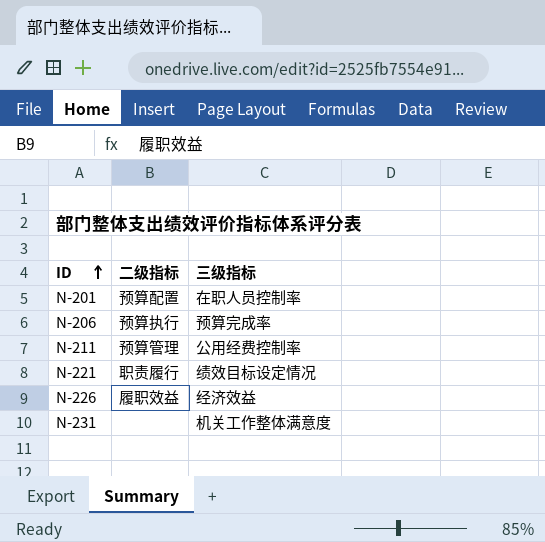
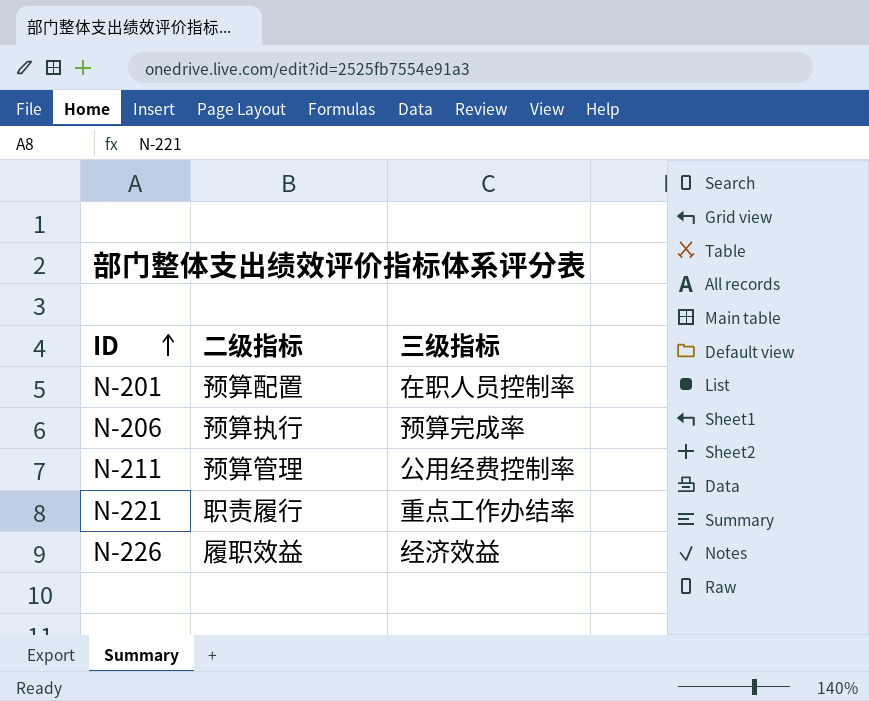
row N-231: none | 机关工作整体满意度 -> none
N-221 | 三级指标: 绩效目标设定情况 -> 重点工作办结率

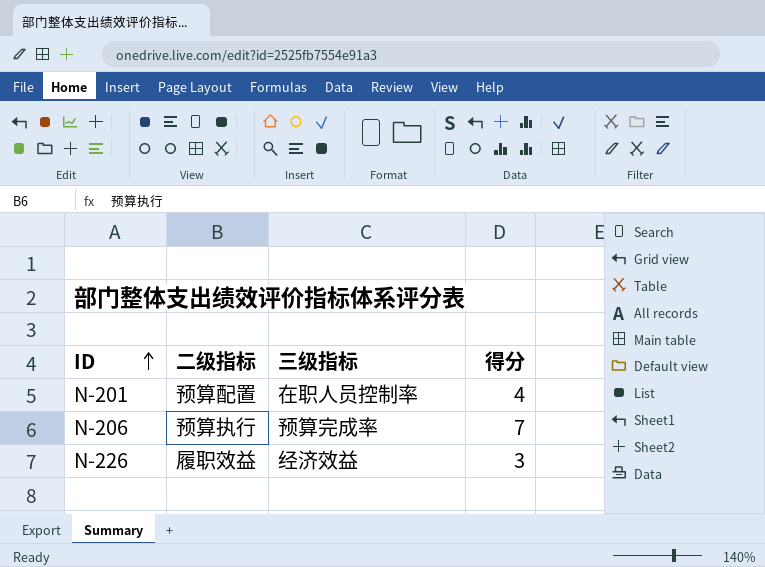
column 得分 | position: none -> 4
row N-211: 预算管理 | 公用经费控制率 -> none
row N-221: 职责履行 | 重点工作办结率 -> none

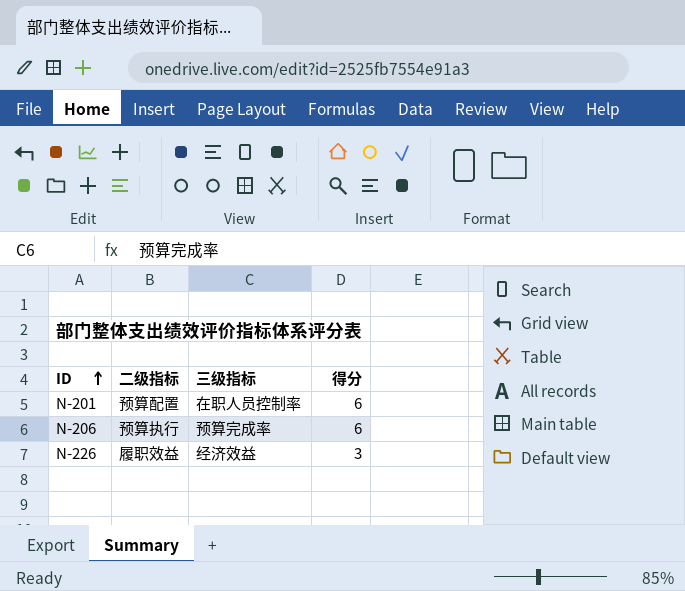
N-201 | 得分: 4 -> 6
N-206 | 得分: 7 -> 6

